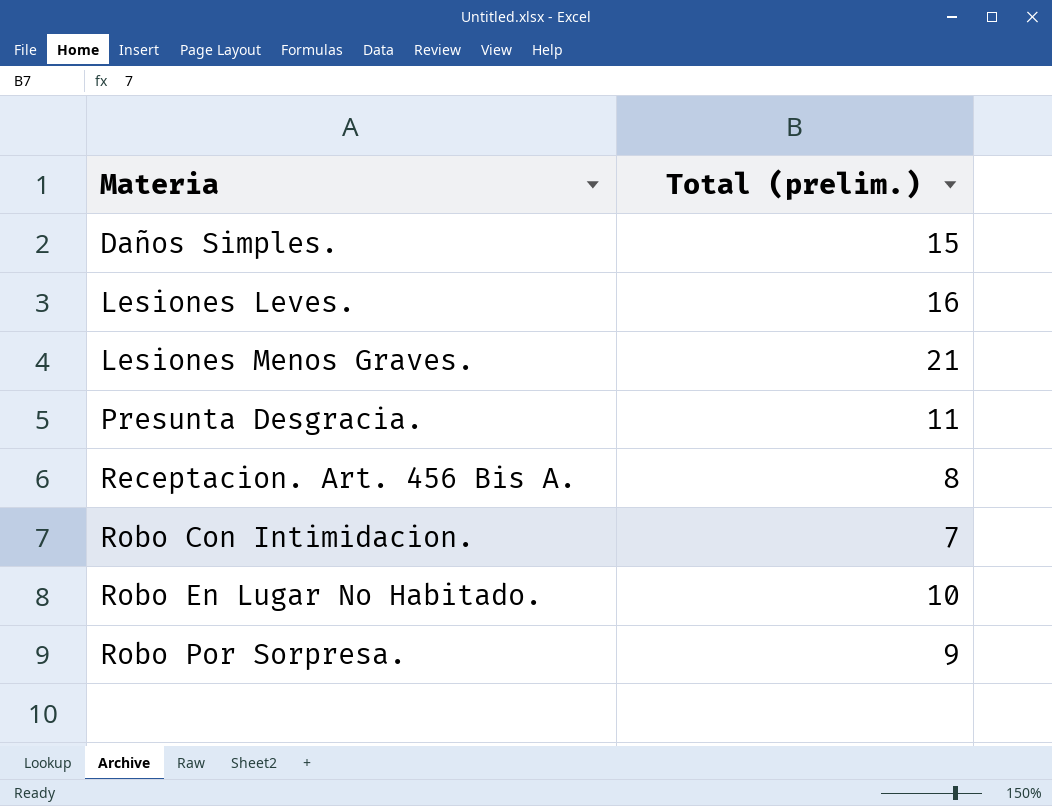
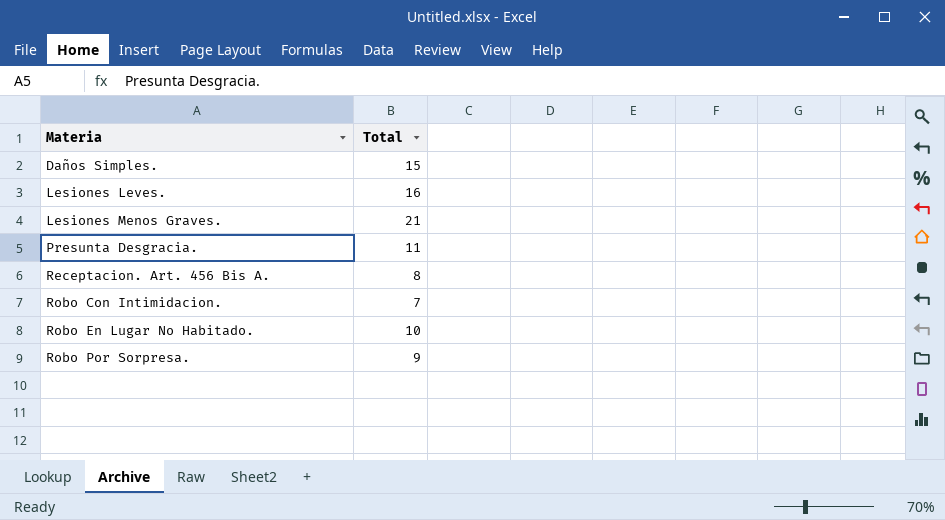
column name: Total (prelim.) -> Total

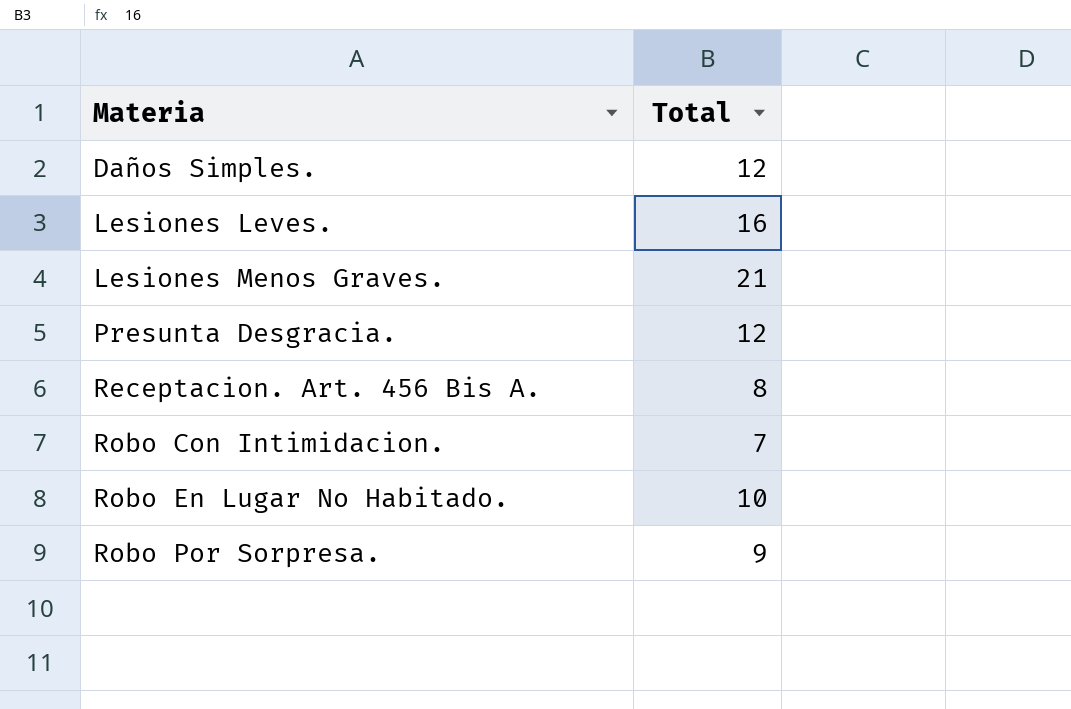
Daños Simples. | Total: 15 -> 12
Presunta Desgracia. | Total: 11 -> 12

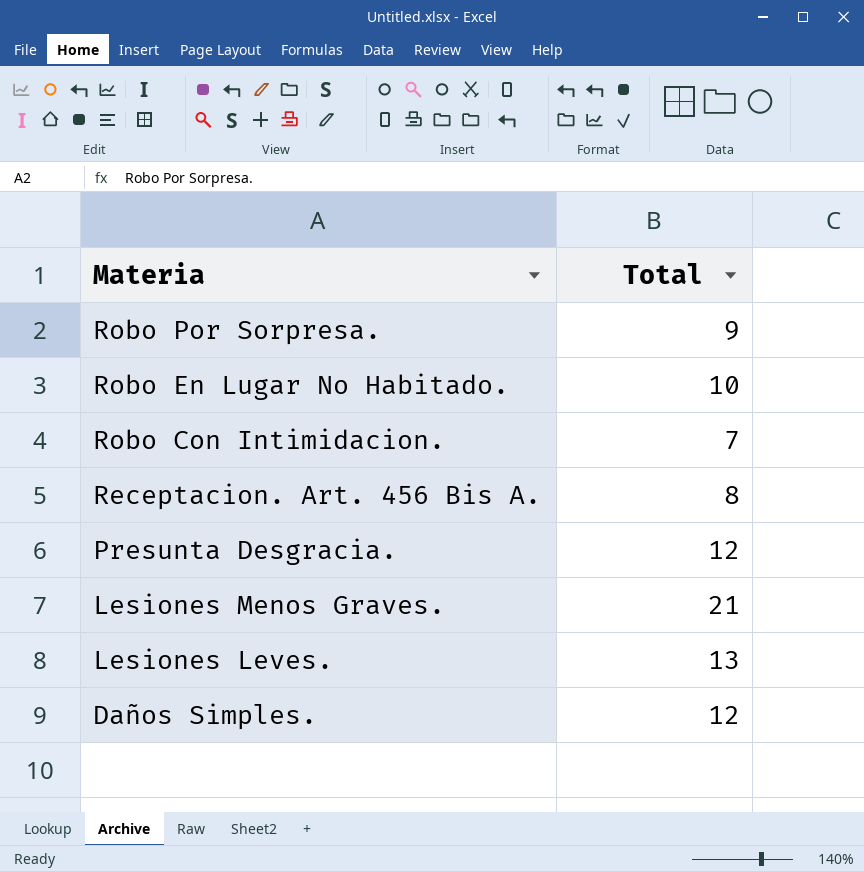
row order: Materia ascending -> Materia descending
Lesiones Leves. | Total: 16 -> 13

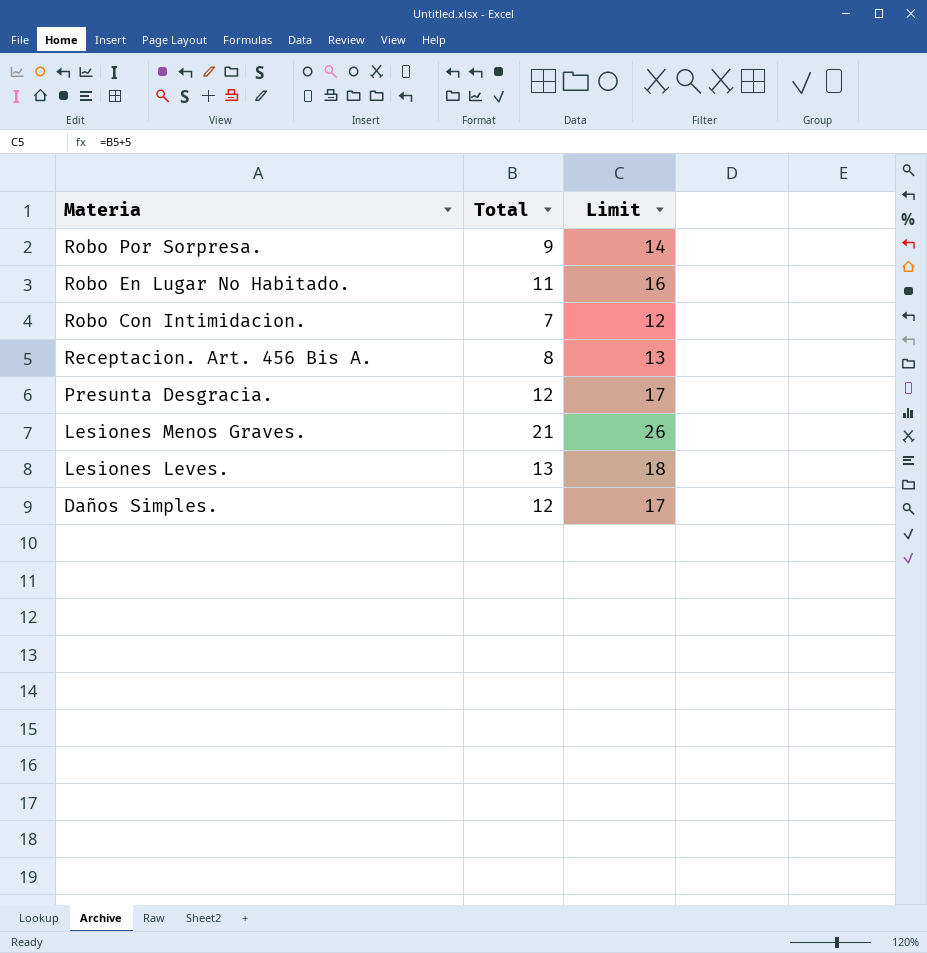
column Limit | formula: none -> [Total] + 5
Robo En Lugar No Habitado. | Total: 10 -> 11

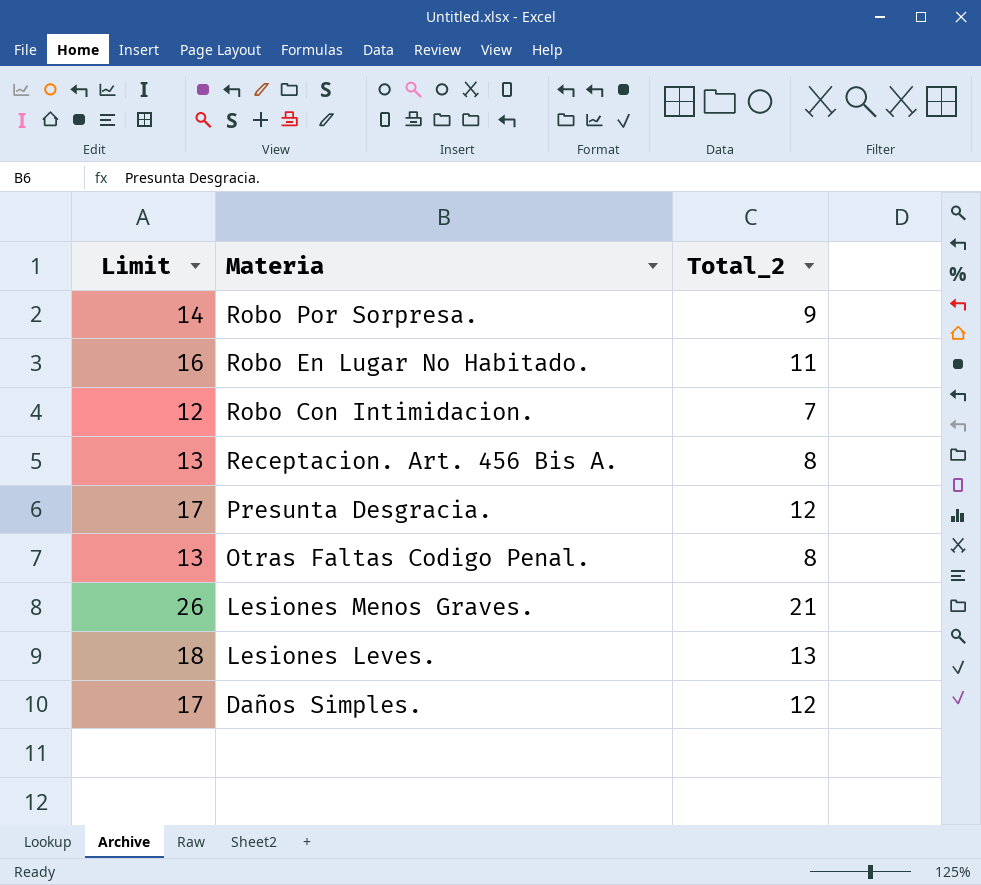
column Limit | position: 3 -> 1
column name: Total -> Total_2
row Otras Faltas Codigo Penal.: none -> 13 | 8

